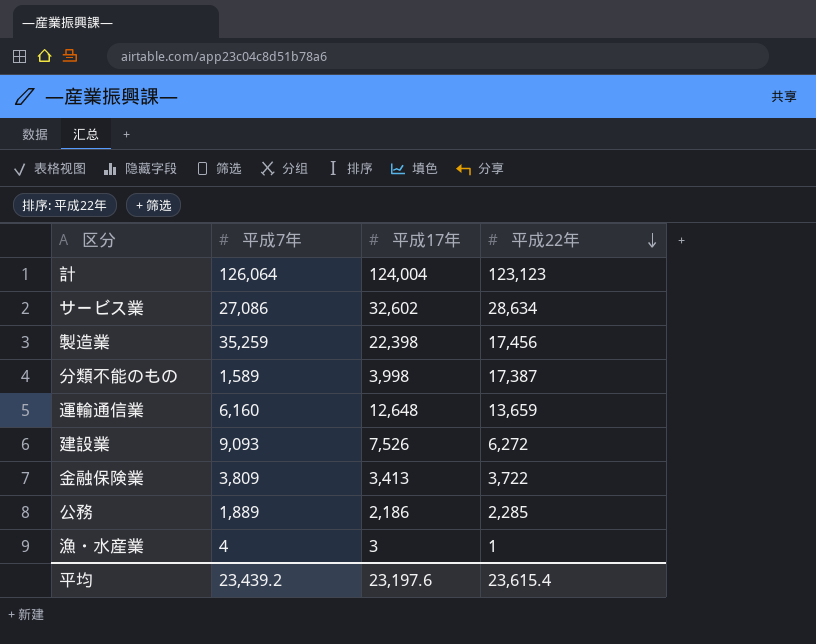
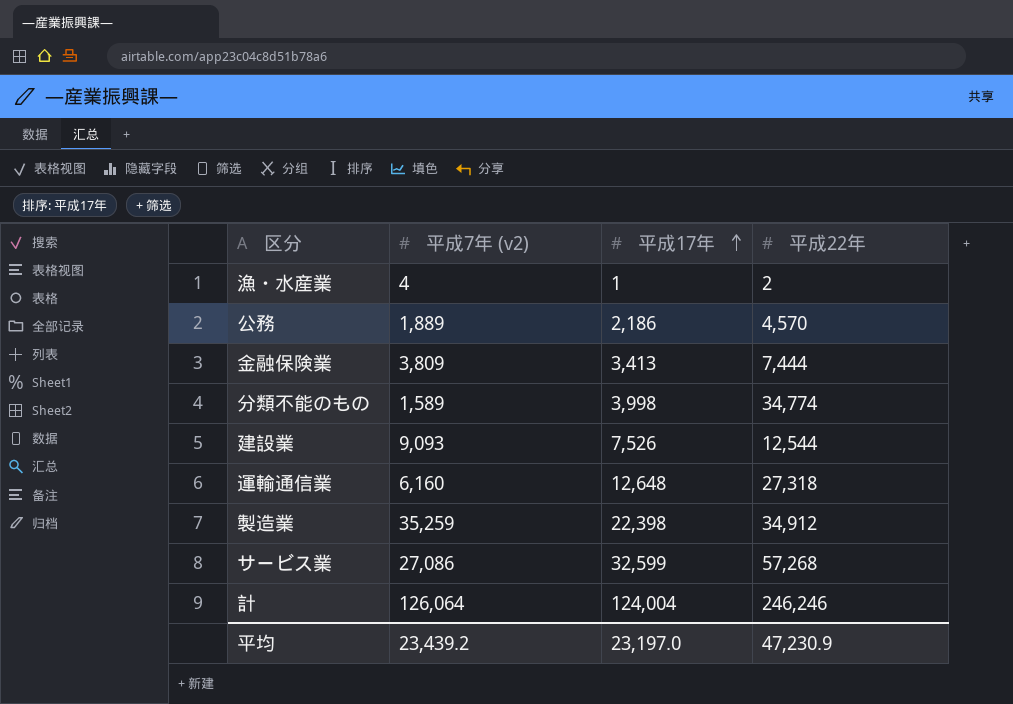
row order: 平成22年 descending -> 平成17年 ascending
column name: 平成7年 -> 平成7年 (v2)
漁・水産業 | 平成17年: 3 -> 1
漁・水産業 | 平成22年: 1 -> 2
公務 | 平成22年: 2,285 -> 4,570
金融保険業 | 平成22年: 3,722 -> 7,444
分類不能のもの | 平成22年: 17,387 -> 34,774
建設業 | 平成22年: 6,272 -> 12,544
運輸通信業 | 平成22年: 13,659 -> 27,318
製造業 | 平成22年: 17,456 -> 34,912
サービス業 | 平成17年: 32,602 -> 32,599
サービス業 | 平成22年: 28,634 -> 57,268
計 | 平成22年: 123,123 -> 246,246
平均 | 平成17年: 23,197.6 -> 23,197.0
平均 | 平成22年: 23,615.4 -> 47,230.9

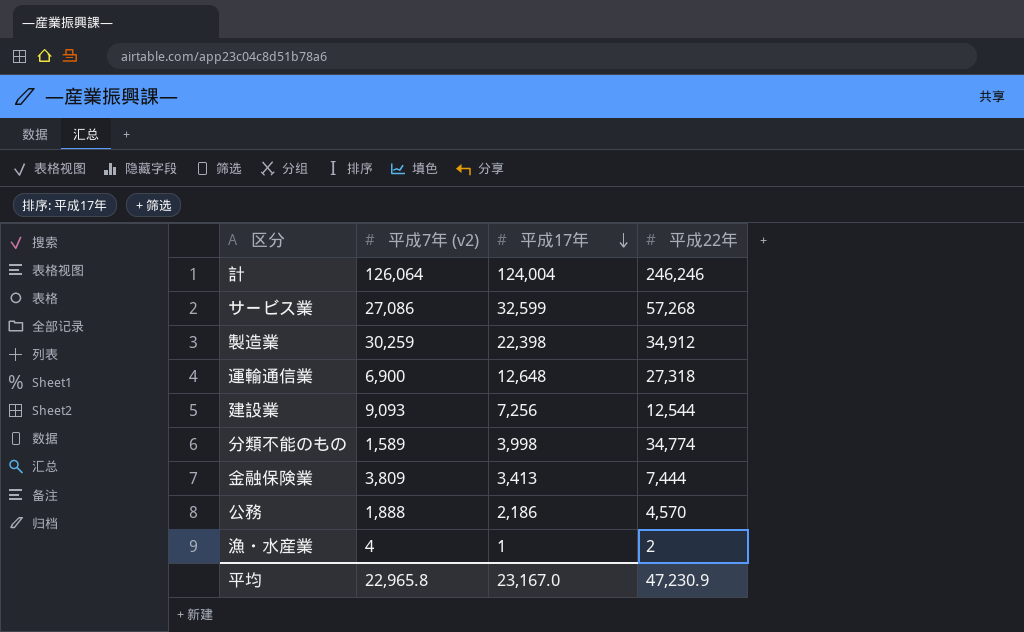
row order: 平成17年 ascending -> 平成17年 descending
製造業 | 平成7年 (v2): 35,259 -> 30,259
運輸通信業 | 平成7年 (v2): 6,160 -> 6,900
建設業 | 平成17年: 7,526 -> 7,256
公務 | 平成7年 (v2): 1,889 -> 1,888
平均 | 平成7年 (v2): 23,439.2 -> 22,965.8
平均 | 平成17年: 23,197.0 -> 23,167.0

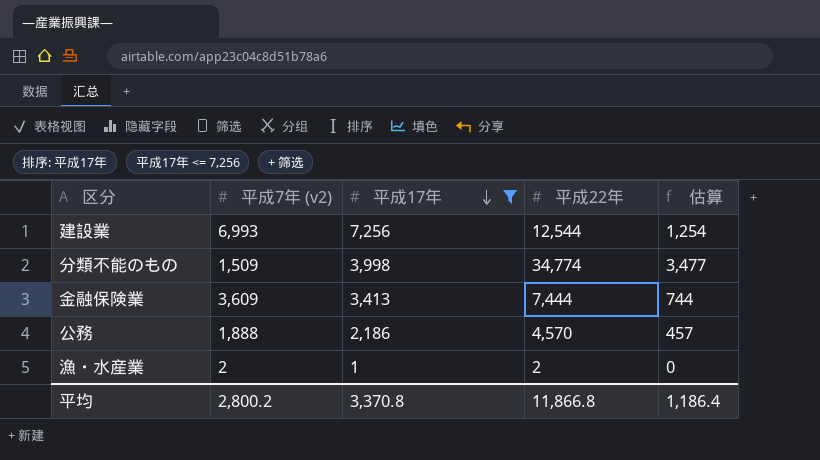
filter: none -> 平成17年 <= 7,256
column 估算 | formula: none -> [平成22年] * 0.1
建設業 | 平成7年 (v2): 9,093 -> 6,993
分類不能のもの | 平成7年 (v2): 1,589 -> 1,509
金融保険業 | 平成7年 (v2): 3,809 -> 3,609
漁・水産業 | 平成7年 (v2): 4 -> 2
平均 | 平成7年 (v2): 22,965.8 -> 2,800.2
平均 | 平成17年: 23,167.0 -> 3,370.8
平均 | 平成22年: 47,230.9 -> 11,866.8

